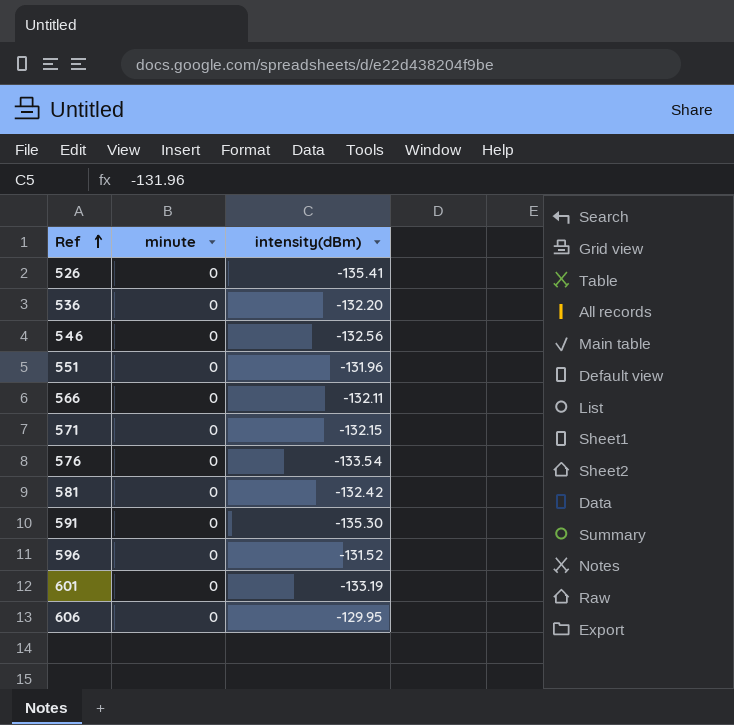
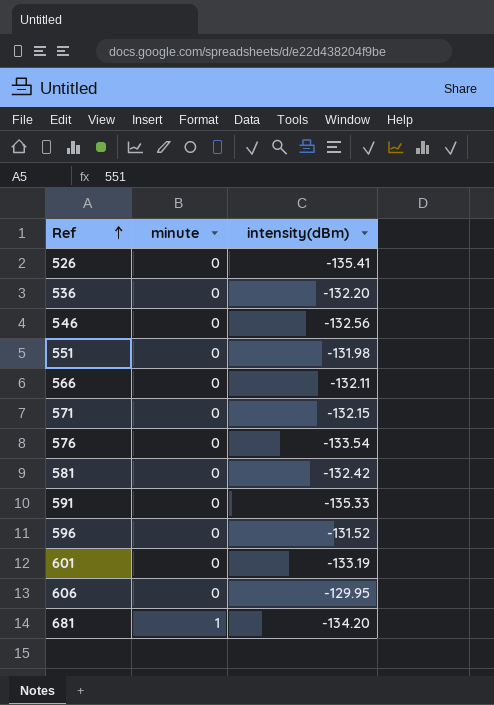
551 | intensity(dBm): -131.96 -> -131.98
591 | intensity(dBm): -135.30 -> -135.33
row 681: none -> 1 | -134.20

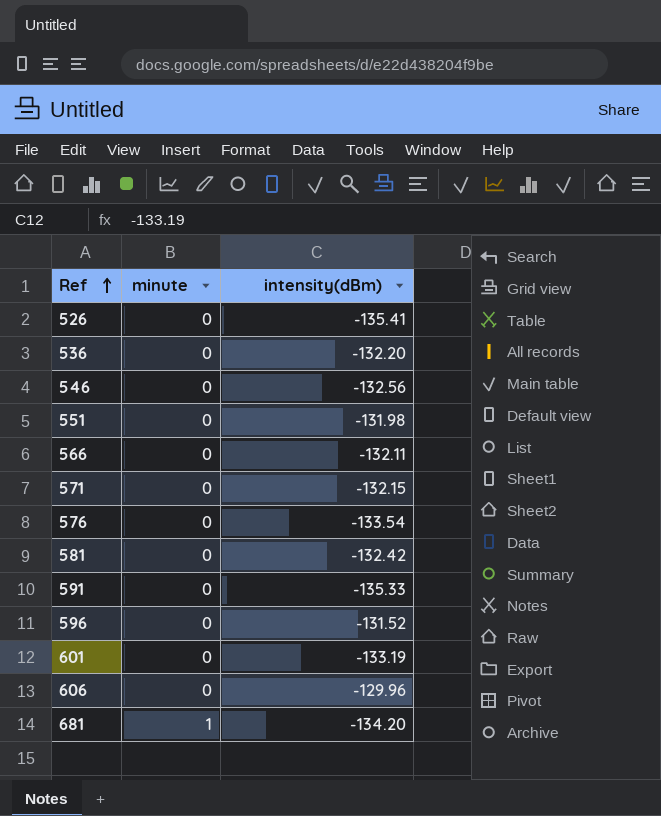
606 | intensity(dBm): -129.95 -> -129.96

